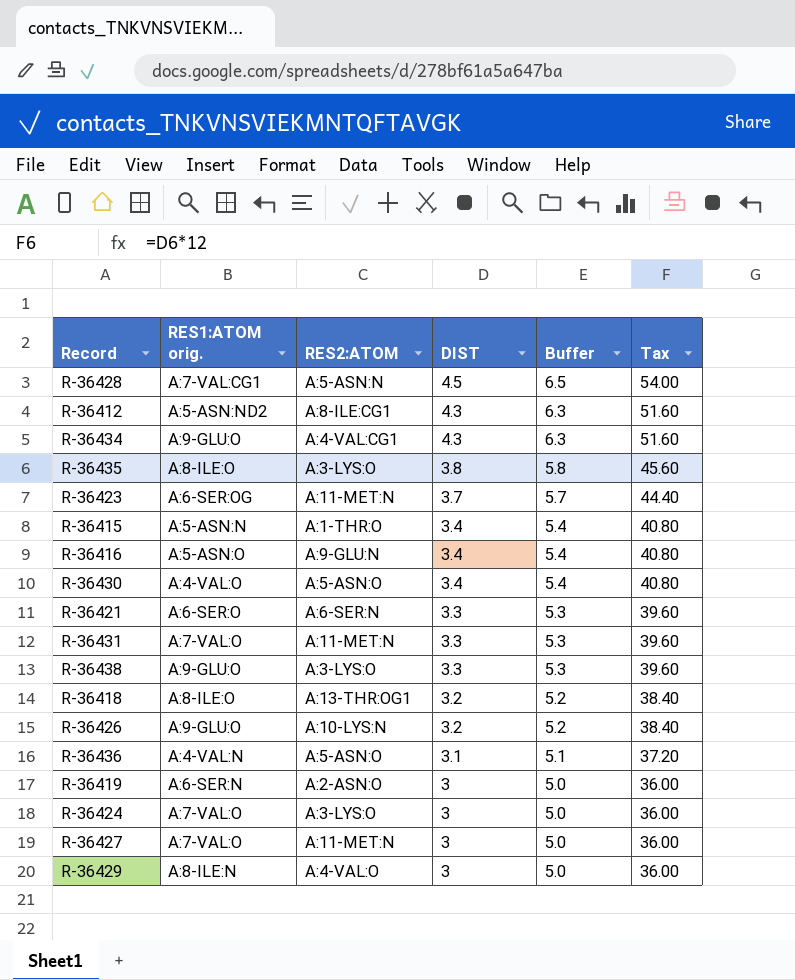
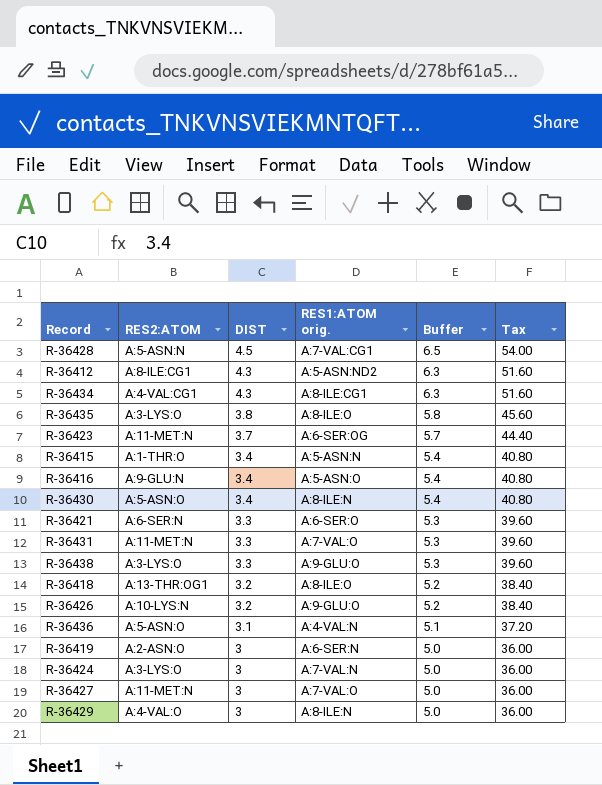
column RES1:ATOM orig. | position: 2 -> 4
R-36434 | RES1:ATOM orig.: A:9-GLU:O -> A:8-ILE:CG1
R-36430 | RES1:ATOM orig.: A:4-VAL:O -> A:8-ILE:N
R-36424 | RES1:ATOM orig.: A:7-VAL:O -> A:7-VAL:N

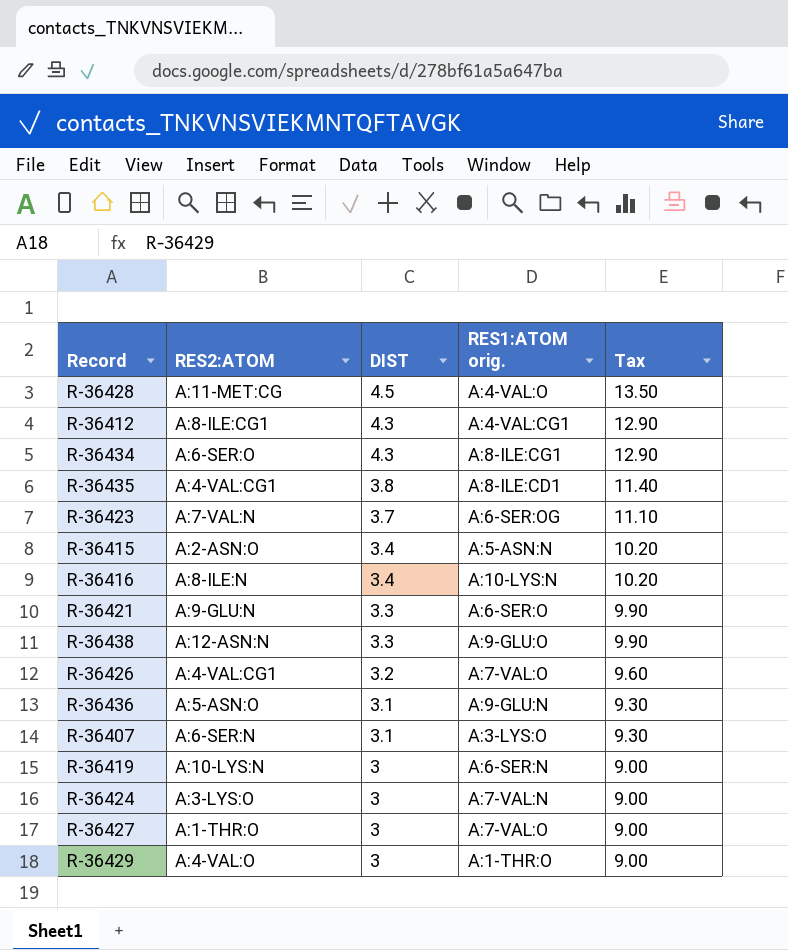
column Buffer | formula: [DIST] + 2 -> none
column Tax | formula: [DIST] * 12 -> [DIST] * 3
row R-36430: A:5-ASN:O | 3.4 | A:8-ILE:N | 5.4 | 40.80 -> none
row R-36431: A:11-MET:N | 3.3 | A:7-VAL:O | 5.3 | 39.60 -> none
row R-36418: A:13-THR:OG1 | 3.2 | A:8-ILE:O | 5.2 | 38.40 -> none
R-36428 | RES2:ATOM: A:5-ASN:N -> A:11-MET:CG
R-36428 | RES1:ATOM orig.: A:7-VAL:CG1 -> A:4-VAL:O
R-36412 | RES1:ATOM orig.: A:5-ASN:ND2 -> A:4-VAL:CG1
R-36434 | RES2:ATOM: A:4-VAL:CG1 -> A:6-SER:O
R-36435 | RES2:ATOM: A:3-LYS:O -> A:4-VAL:CG1
R-36435 | RES1:ATOM orig.: A:8-ILE:O -> A:8-ILE:CD1
R-36423 | RES2:ATOM: A:11-MET:N -> A:7-VAL:N
R-36415 | RES2:ATOM: A:1-THR:O -> A:2-ASN:O
R-36416 | RES2:ATOM: A:9-GLU:N -> A:8-ILE:N
R-36416 | RES1:ATOM orig.: A:5-ASN:O -> A:10-LYS:N
R-36421 | RES2:ATOM: A:6-SER:N -> A:9-GLU:N
R-36438 | RES2:ATOM: A:3-LYS:O -> A:12-ASN:N
R-36426 | RES2:ATOM: A:10-LYS:N -> A:4-VAL:CG1
R-36426 | RES1:ATOM orig.: A:9-GLU:O -> A:7-VAL:O
R-36436 | RES1:ATOM orig.: A:4-VAL:N -> A:9-GLU:N
row R-36407: none -> A:6-SER:N | 3.1 | A:3-LYS:O | 9.30
R-36419 | RES2:ATOM: A:2-ASN:O -> A:10-LYS:N
R-36427 | RES2:ATOM: A:11-MET:N -> A:1-THR:O
R-36429 | RES1:ATOM orig.: A:8-ILE:N -> A:1-THR:O

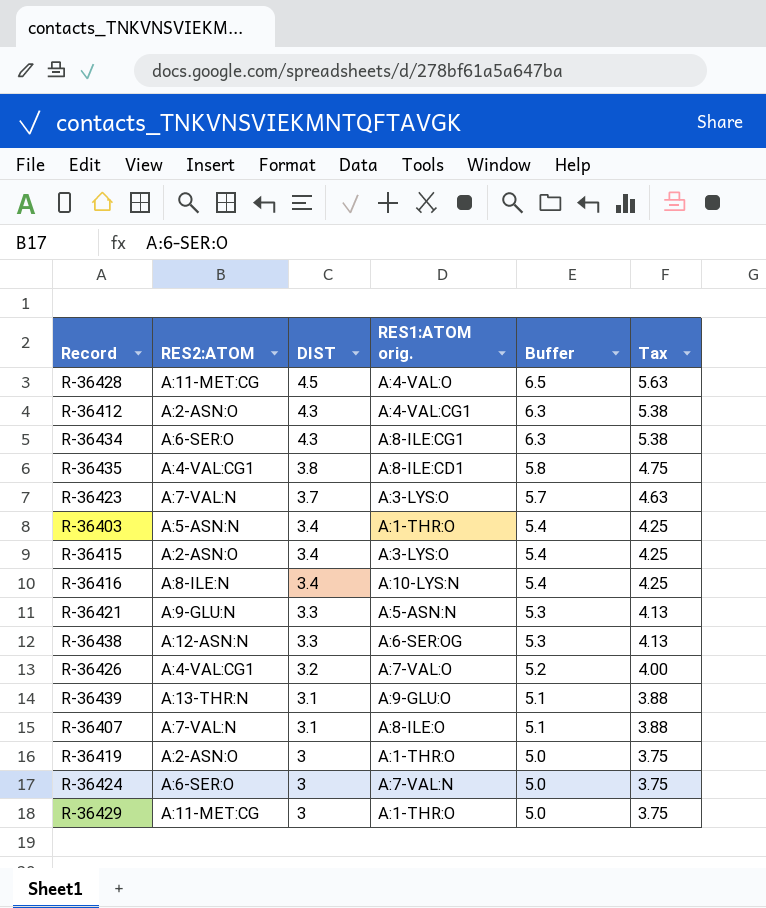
column Buffer | formula: none -> [DIST] + 2
column Tax | formula: [DIST] * 3 -> [DIST] * 1.25
row R-36436: A:5-ASN:O | 3.1 | A:9-GLU:N | 9.30 -> none
row R-36427: A:1-THR:O | 3 | A:7-VAL:O | 9.00 -> none
R-36412 | RES2:ATOM: A:8-ILE:CG1 -> A:2-ASN:O
R-36423 | RES1:ATOM orig.: A:6-SER:OG -> A:3-LYS:O
row R-36403: none -> A:5-ASN:N | 3.4 | A:1-THR:O | 5.4 | 4.25
R-36415 | RES1:ATOM orig.: A:5-ASN:N -> A:3-LYS:O
R-36421 | RES1:ATOM orig.: A:6-SER:O -> A:5-ASN:N
R-36438 | RES1:ATOM orig.: A:9-GLU:O -> A:6-SER:OG
row R-36439: none -> A:13-THR:N | 3.1 | A:9-GLU:O | 5.1 | 3.88
R-36407 | RES2:ATOM: A:6-SER:N -> A:7-VAL:N
R-36407 | RES1:ATOM orig.: A:3-LYS:O -> A:8-ILE:O
R-36419 | RES2:ATOM: A:10-LYS:N -> A:2-ASN:O
R-36419 | RES1:ATOM orig.: A:6-SER:N -> A:1-THR:O
R-36424 | RES2:ATOM: A:3-LYS:O -> A:6-SER:O
R-36429 | RES2:ATOM: A:4-VAL:O -> A:11-MET:CG

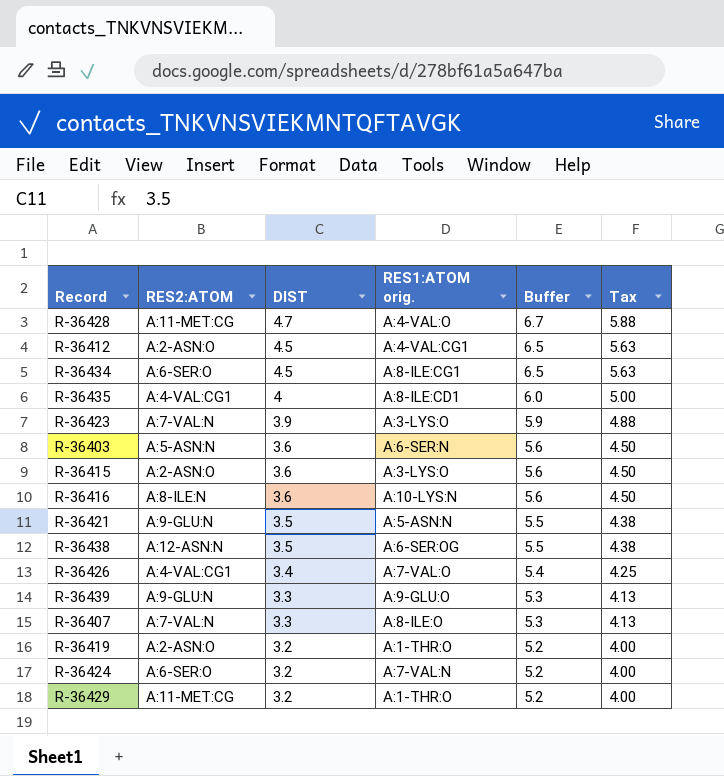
R-36428 | DIST: 4.5 -> 4.7
R-36428 | Buffer: 6.5 -> 6.7
R-36428 | Tax: 5.63 -> 5.88
R-36412 | DIST: 4.3 -> 4.5
R-36412 | Buffer: 6.3 -> 6.5
R-36412 | Tax: 5.38 -> 5.63
R-36434 | DIST: 4.3 -> 4.5
R-36434 | Buffer: 6.3 -> 6.5
R-36434 | Tax: 5.38 -> 5.63
R-36435 | DIST: 3.8 -> 4
R-36435 | Buffer: 5.8 -> 6.0
R-36435 | Tax: 4.75 -> 5.00
R-36423 | DIST: 3.7 -> 3.9
R-36423 | Buffer: 5.7 -> 5.9
R-36423 | Tax: 4.63 -> 4.88
R-36403 | DIST: 3.4 -> 3.6
R-36403 | RES1:ATOM orig.: A:1-THR:O -> A:6-SER:N
R-36403 | Buffer: 5.4 -> 5.6
R-36403 | Tax: 4.25 -> 4.50
R-36415 | DIST: 3.4 -> 3.6
R-36415 | Buffer: 5.4 -> 5.6
R-36415 | Tax: 4.25 -> 4.50
R-36416 | DIST: 3.4 -> 3.6
R-36416 | Buffer: 5.4 -> 5.6
R-36416 | Tax: 4.25 -> 4.50
R-36421 | DIST: 3.3 -> 3.5
R-36421 | Buffer: 5.3 -> 5.5
R-36421 | Tax: 4.13 -> 4.38
R-36438 | DIST: 3.3 -> 3.5
R-36438 | Buffer: 5.3 -> 5.5
R-36438 | Tax: 4.13 -> 4.38
R-36426 | DIST: 3.2 -> 3.4
R-36426 | Buffer: 5.2 -> 5.4
R-36426 | Tax: 4.00 -> 4.25
R-36439 | RES2:ATOM: A:13-THR:N -> A:9-GLU:N
R-36439 | DIST: 3.1 -> 3.3
R-36439 | Buffer: 5.1 -> 5.3
R-36439 | Tax: 3.88 -> 4.13
R-36407 | DIST: 3.1 -> 3.3
R-36407 | Buffer: 5.1 -> 5.3
R-36407 | Tax: 3.88 -> 4.13
R-36419 | DIST: 3 -> 3.2
R-36419 | Buffer: 5.0 -> 5.2
R-36419 | Tax: 3.75 -> 4.00
R-36424 | DIST: 3 -> 3.2
R-36424 | Buffer: 5.0 -> 5.2
R-36424 | Tax: 3.75 -> 4.00
R-36429 | DIST: 3 -> 3.2
R-36429 | Buffer: 5.0 -> 5.2
R-36429 | Tax: 3.75 -> 4.00

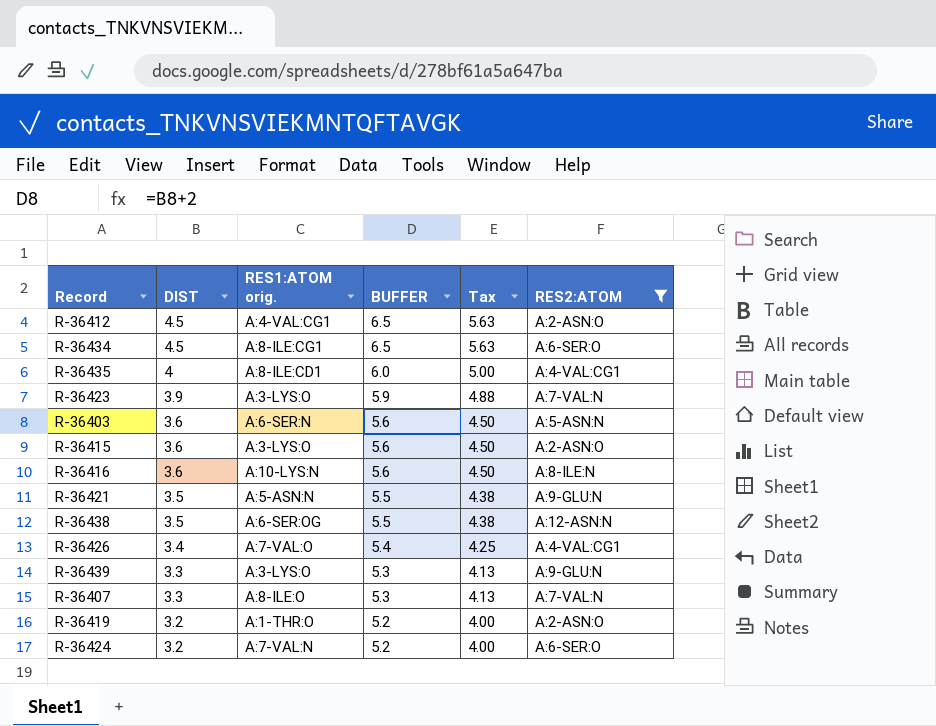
filter: none -> RES2:ATOM != A:11-MET:CG
column name: Buffer -> BUFFER
column RES2:ATOM | position: 2 -> 6
R-36439 | RES1:ATOM orig.: A:9-GLU:O -> A:3-LYS:O

